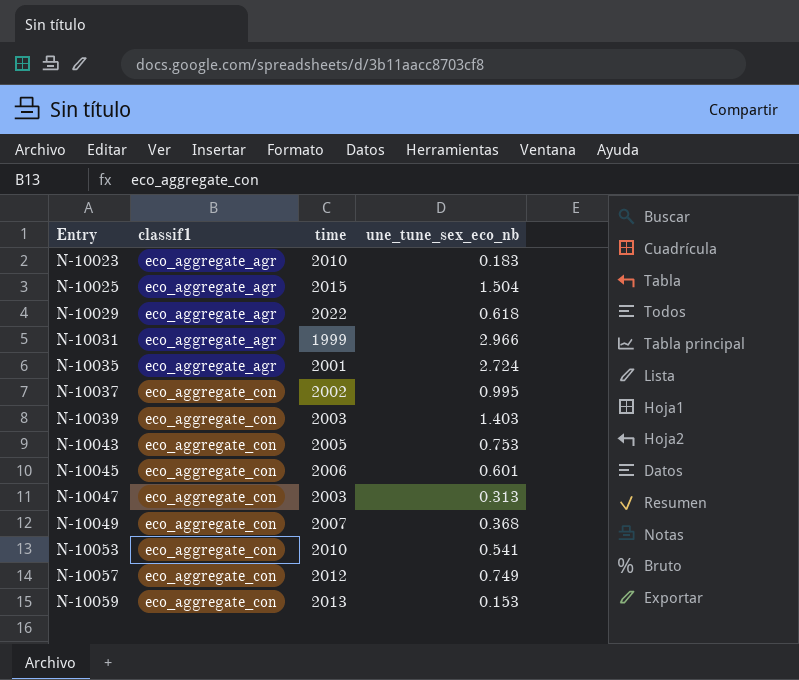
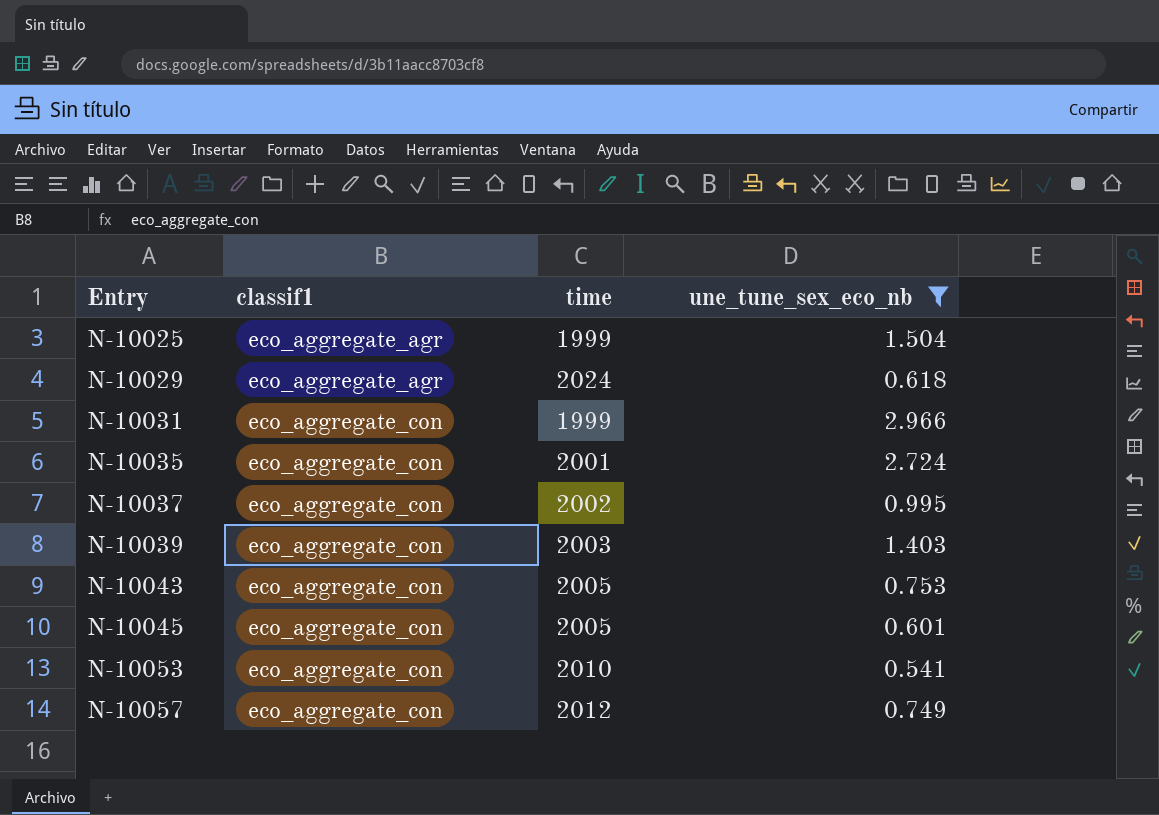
filter: none -> une_tune_sex_eco_nb >= 0.541
N-10025 | time: 2015 -> 1999
N-10029 | time: 2022 -> 2024
N-10031 | classif1: eco_aggregate_agr -> eco_aggregate_con
N-10035 | classif1: eco_aggregate_agr -> eco_aggregate_con
N-10045 | time: 2006 -> 2005

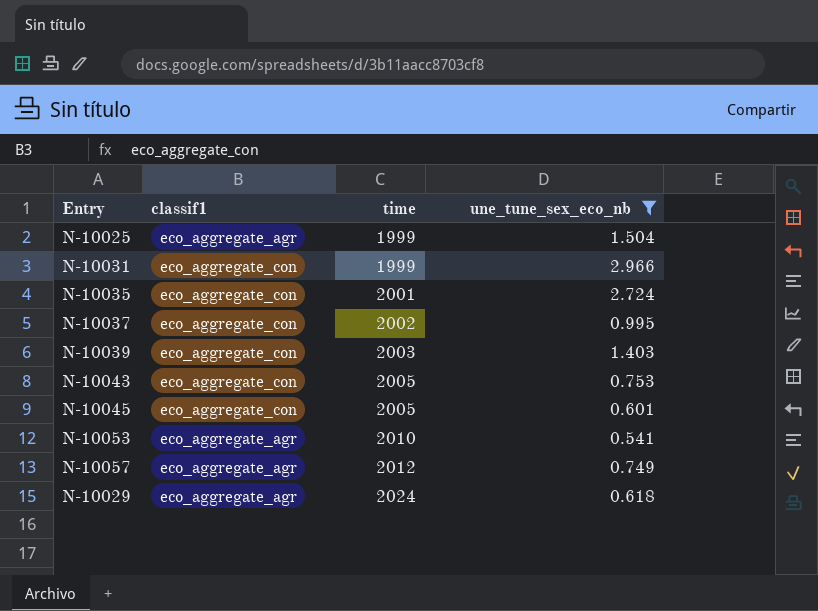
row order: Entry ascending -> time ascending
N-10053 | classif1: eco_aggregate_con -> eco_aggregate_agr
N-10057 | classif1: eco_aggregate_con -> eco_aggregate_agr

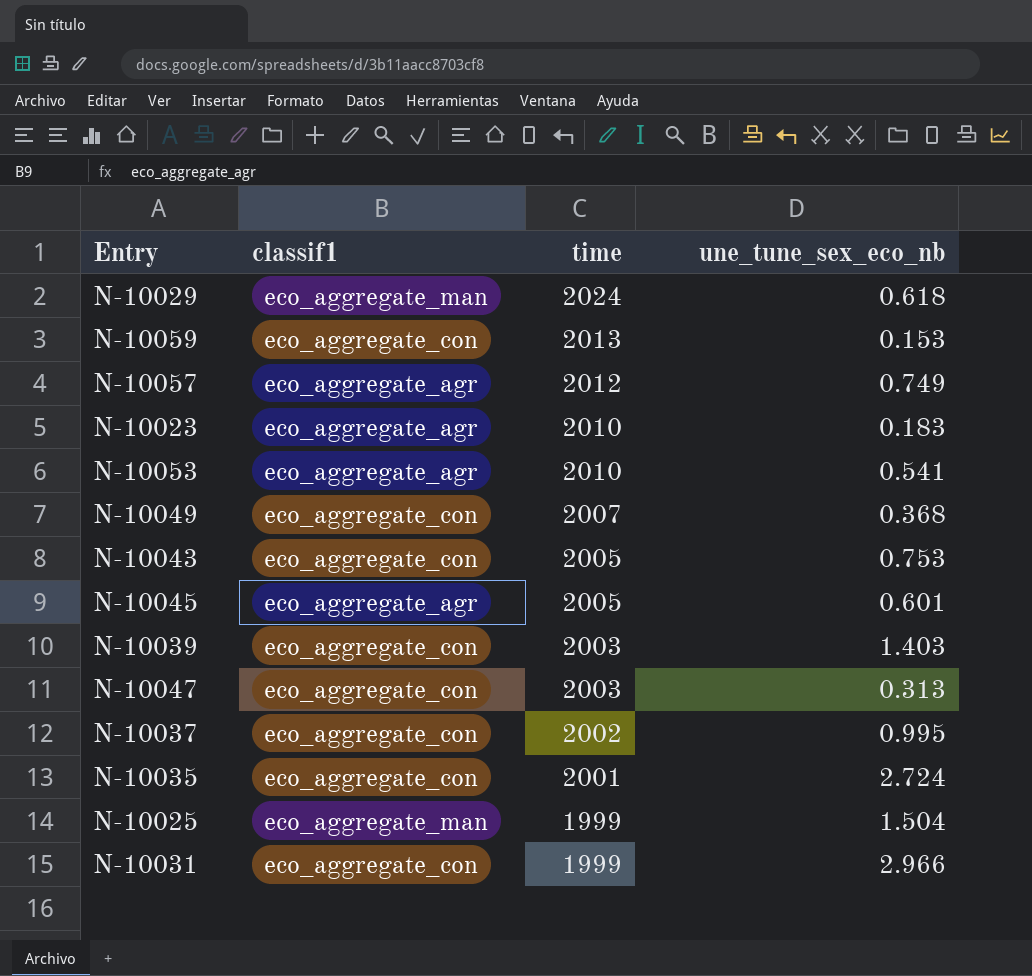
filter: une_tune_sex_eco_nb >= 0.541 -> none
row order: time ascending -> time descending
N-10029 | classif1: eco_aggregate_agr -> eco_aggregate_man
N-10045 | classif1: eco_aggregate_con -> eco_aggregate_agr
N-10025 | classif1: eco_aggregate_agr -> eco_aggregate_man

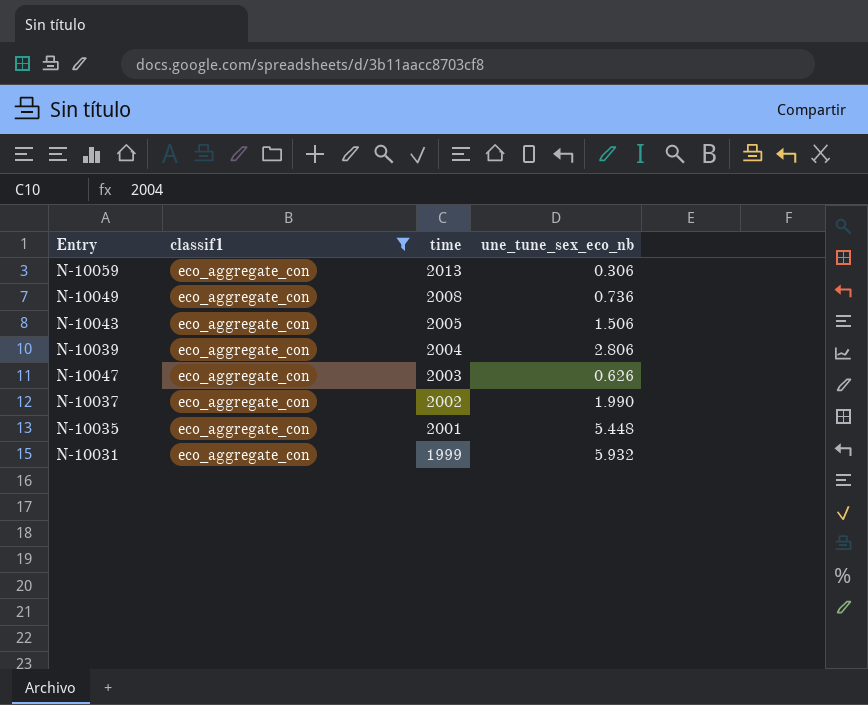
filter: none -> classif1 = eco_aggregate_con
N-10059 | une_tune_sex_eco_nb: 0.153 -> 0.306
N-10049 | time: 2007 -> 2008
N-10049 | une_tune_sex_eco_nb: 0.368 -> 0.736
N-10043 | une_tune_sex_eco_nb: 0.753 -> 1.506
N-10039 | time: 2003 -> 2004
N-10039 | une_tune_sex_eco_nb: 1.403 -> 2.806
N-10047 | une_tune_sex_eco_nb: 0.313 -> 0.626
N-10037 | une_tune_sex_eco_nb: 0.995 -> 1.990
N-10035 | une_tune_sex_eco_nb: 2.724 -> 5.448
N-10031 | une_tune_sex_eco_nb: 2.966 -> 5.932

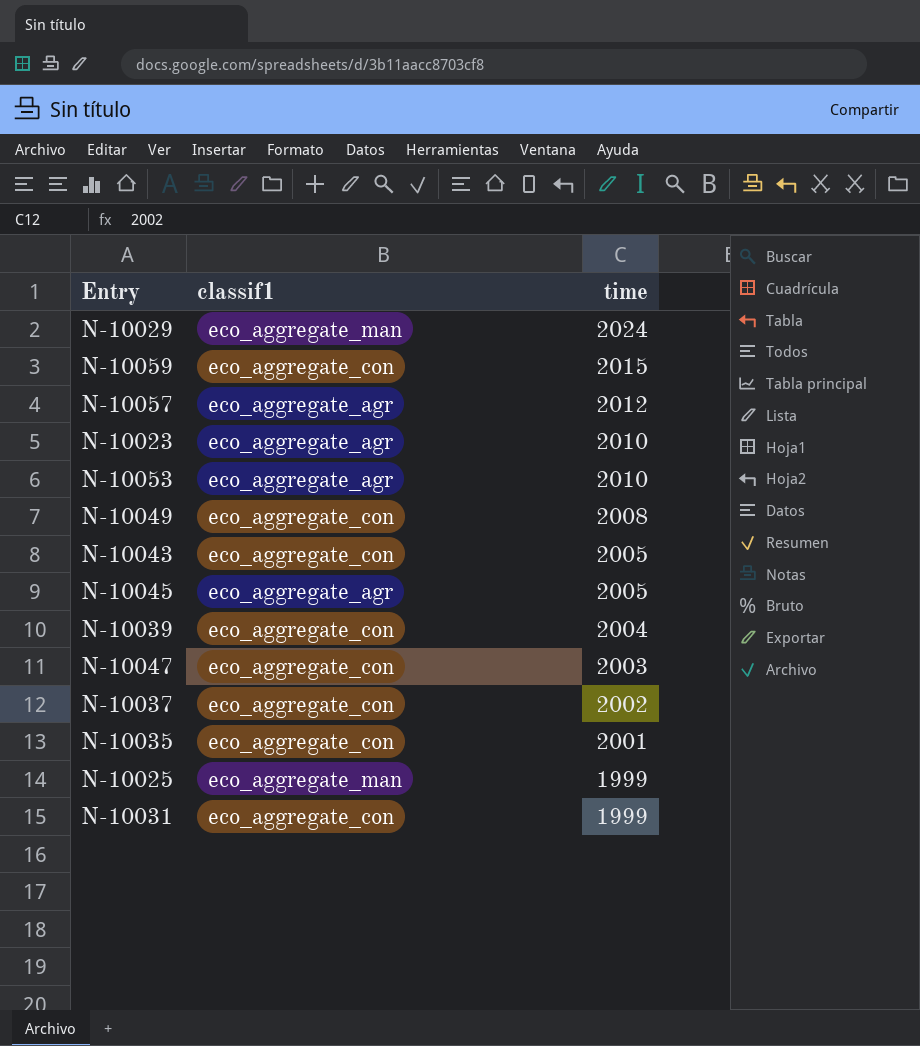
filter: classif1 = eco_aggregate_con -> none
column une_tune_sex_eco_nb | position: 4 -> none
N-10059 | time: 2013 -> 2015

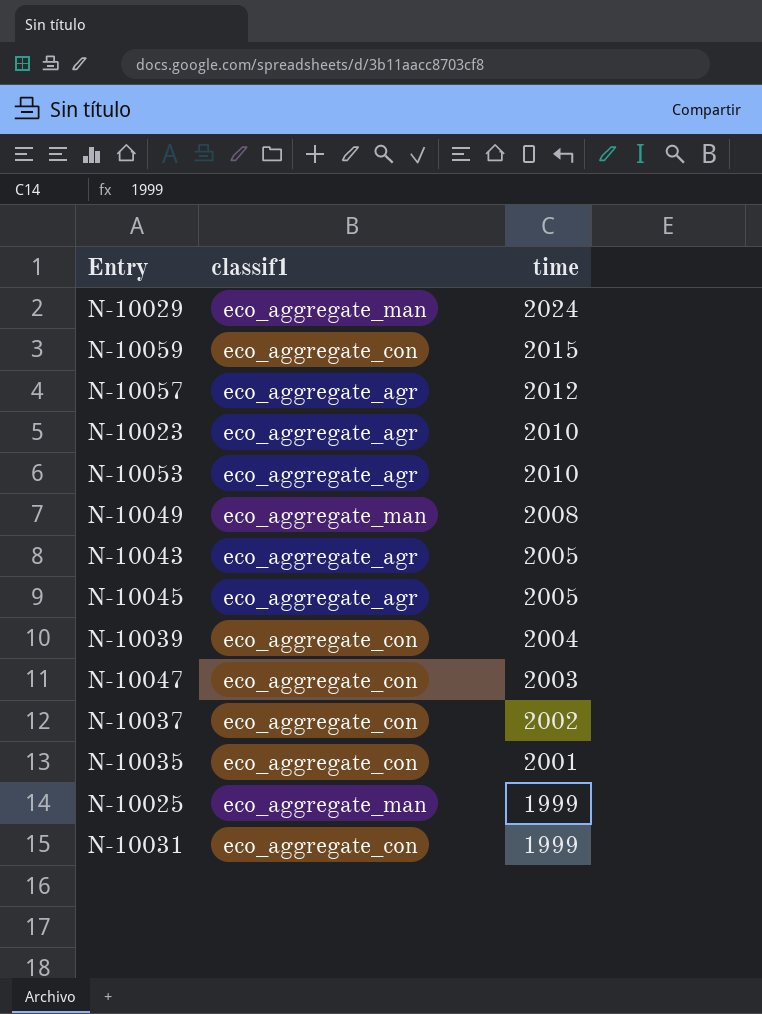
N-10049 | classif1: eco_aggregate_con -> eco_aggregate_man
N-10043 | classif1: eco_aggregate_con -> eco_aggregate_agr

